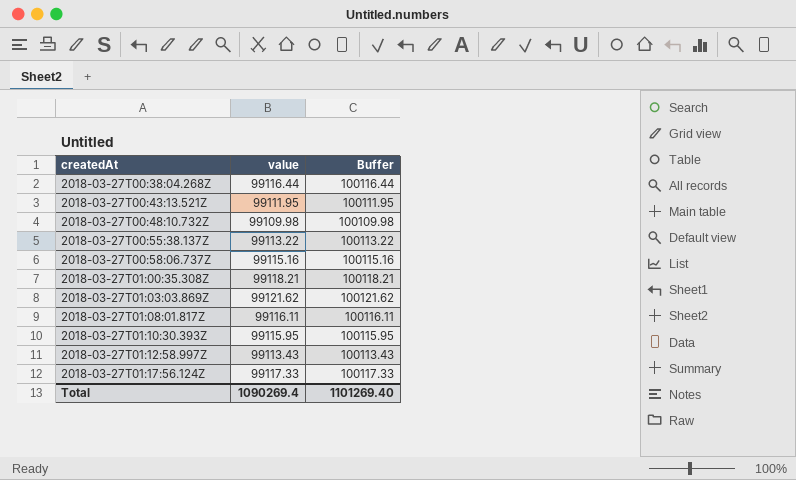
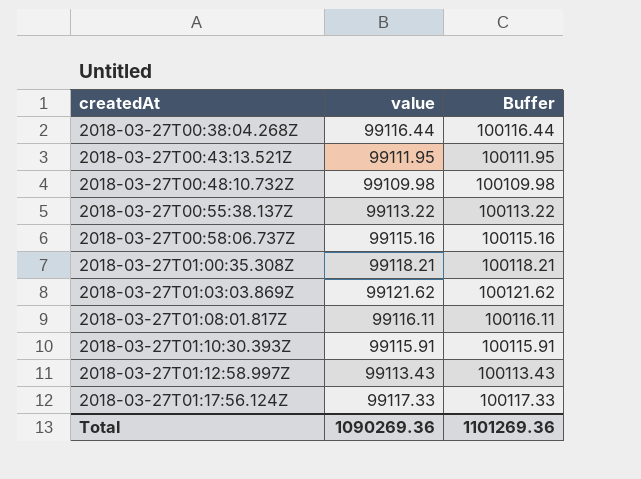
2018-03-27T01:10:30.393Z | value: 99115.95 -> 99115.91
2018-03-27T01:10:30.393Z | Buffer: 100115.95 -> 100115.91
Total | value: 1090269.4 -> 1090269.36
Total | Buffer: 1101269.40 -> 1101269.36

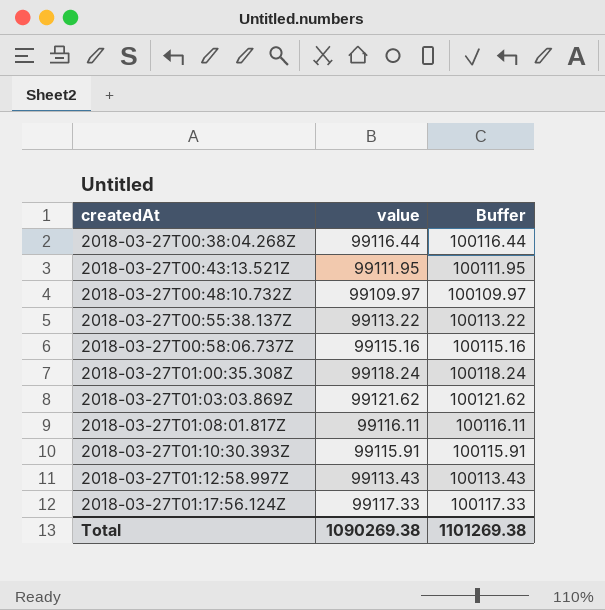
2018-03-27T00:48:10.732Z | value: 99109.98 -> 99109.97
2018-03-27T00:48:10.732Z | Buffer: 100109.98 -> 100109.97
2018-03-27T01:00:35.308Z | value: 99118.21 -> 99118.24
2018-03-27T01:00:35.308Z | Buffer: 100118.21 -> 100118.24
Total | value: 1090269.36 -> 1090269.38
Total | Buffer: 1101269.36 -> 1101269.38

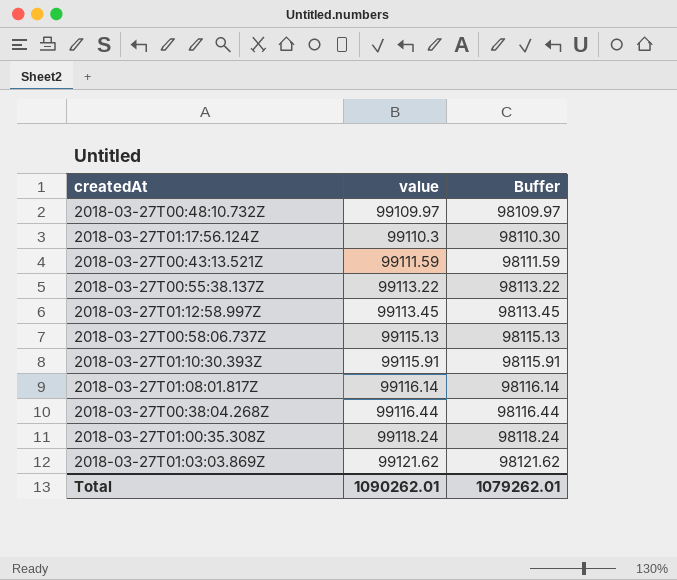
row order: createdAt ascending -> value ascending
column Buffer | formula: [value] + 1000 -> [value] - 1000
2018-03-27T01:17:56.124Z | value: 99117.33 -> 99110.3
2018-03-27T00:43:13.521Z | value: 99111.95 -> 99111.59
2018-03-27T01:12:58.997Z | value: 99113.43 -> 99113.45
2018-03-27T00:58:06.737Z | value: 99115.16 -> 99115.13
2018-03-27T01:08:01.817Z | value: 99116.11 -> 99116.14
Total | value: 1090269.38 -> 1090262.01
Total | Buffer: 1101269.38 -> 1079262.01

